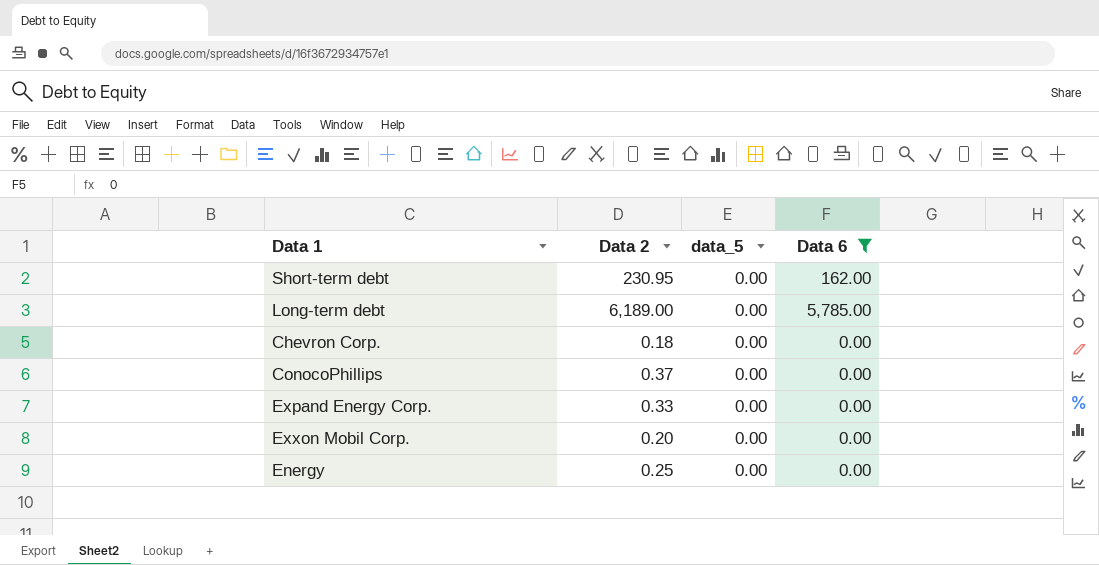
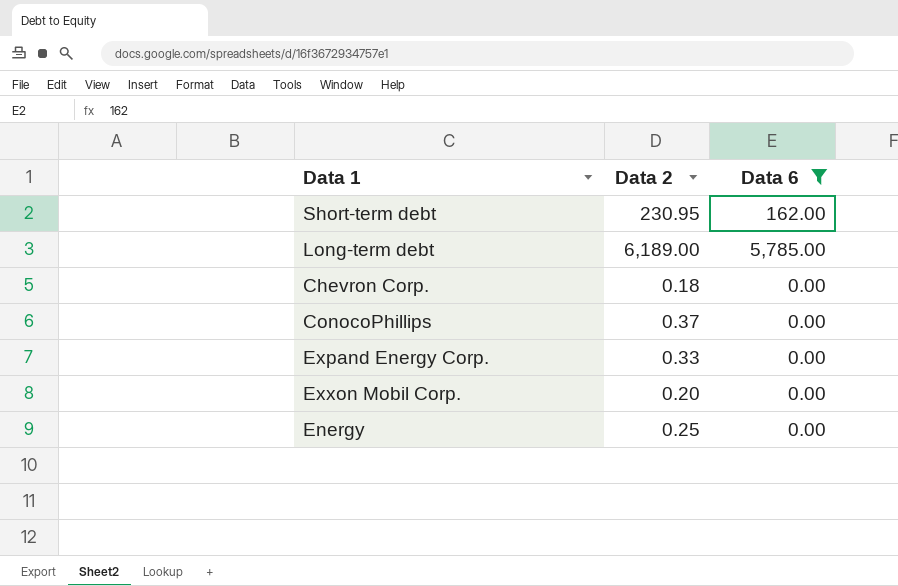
column data_5 | position: 3 -> none

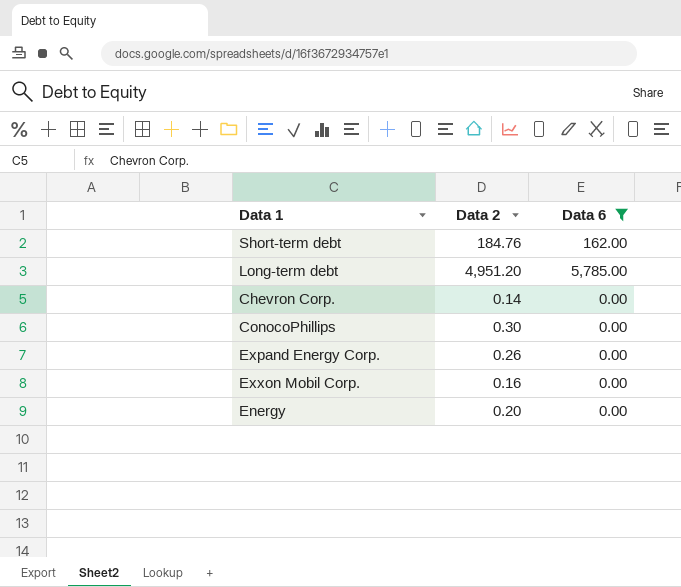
Short-term debt | Data 2: 230.95 -> 184.76
Long-term debt | Data 2: 6,189.00 -> 4,951.20
Chevron Corp. | Data 2: 0.18 -> 0.14
ConocoPhillips | Data 2: 0.37 -> 0.30
Expand Energy Corp. | Data 2: 0.33 -> 0.26
Exxon Mobil Corp. | Data 2: 0.20 -> 0.16
Energy | Data 2: 0.25 -> 0.20

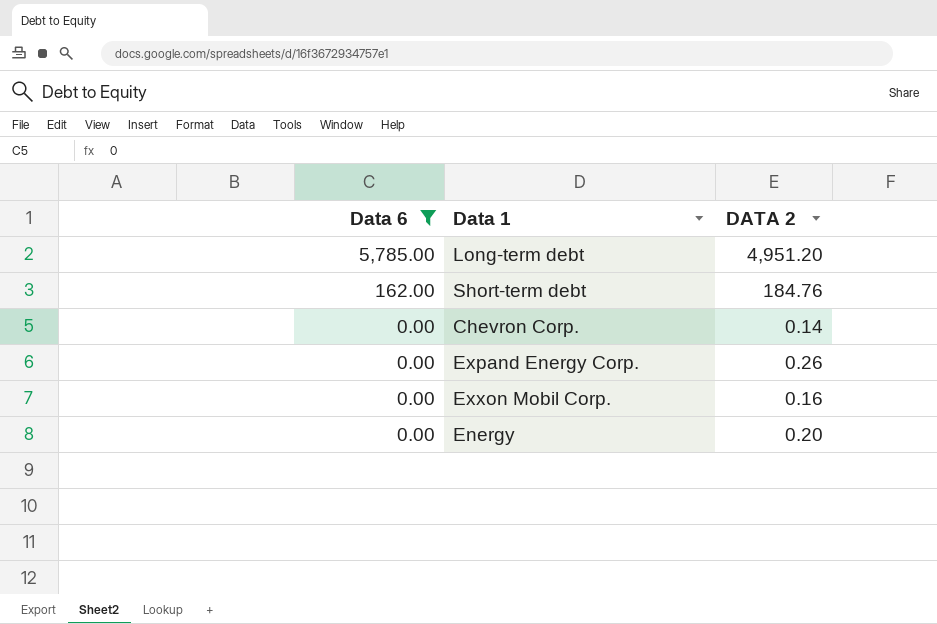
row order: none -> Data 6 descending
column Data 6 | position: 3 -> 1
column name: Data 2 -> DATA 2
row ConocoPhillips: 0.30 | 0.00 -> none

